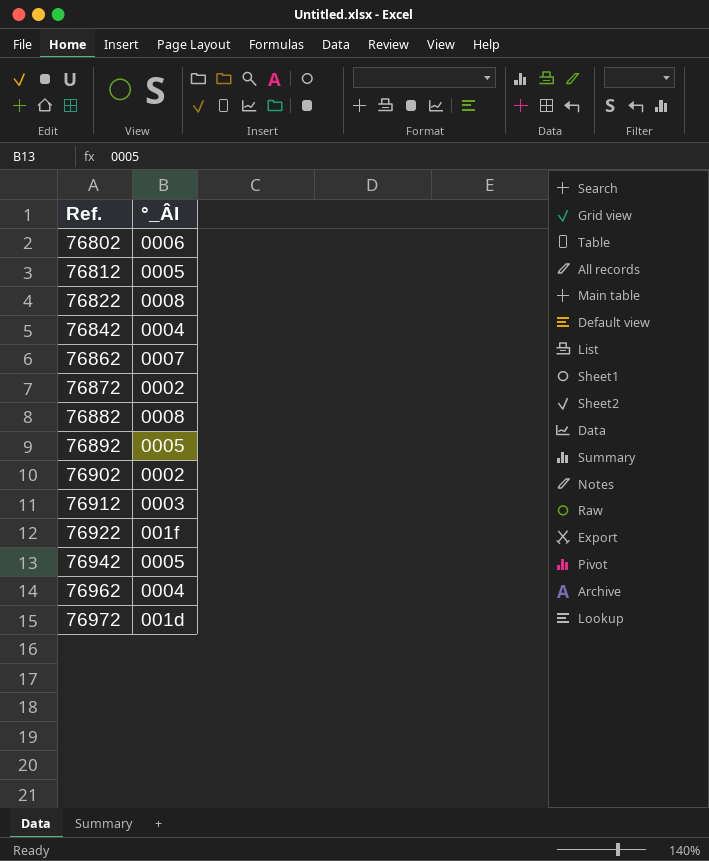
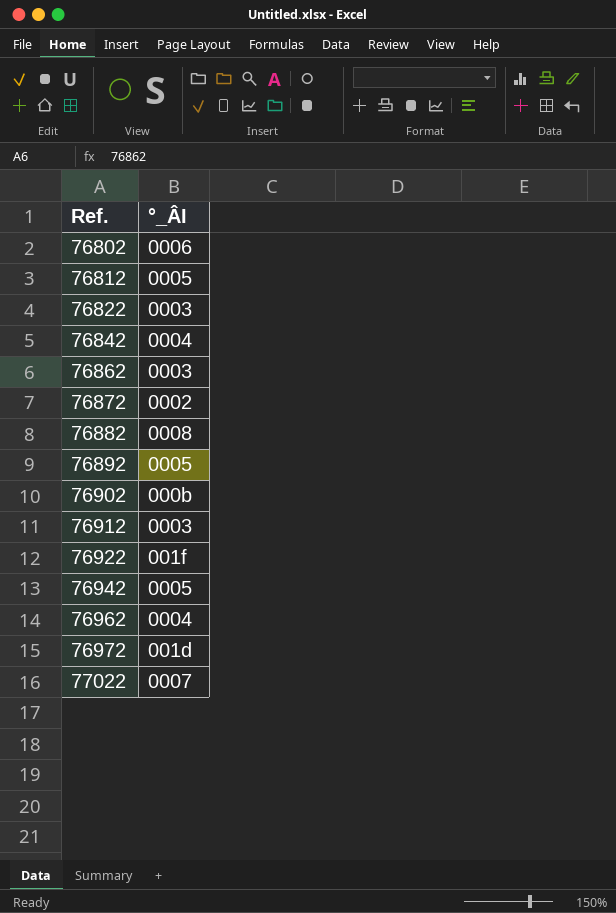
76822 | °_ÂI: 0008 -> 0003
76862 | °_ÂI: 0007 -> 0003
76902 | °_ÂI: 0002 -> 000b
row 77022: none -> 0007

